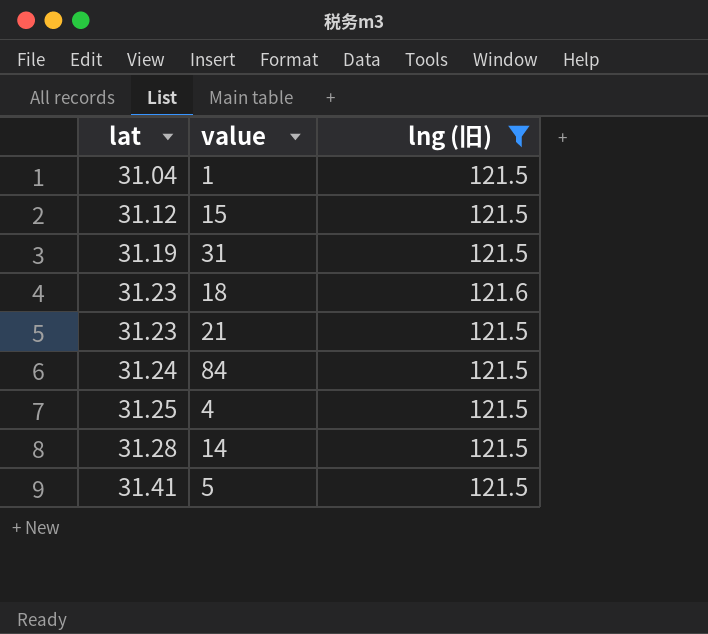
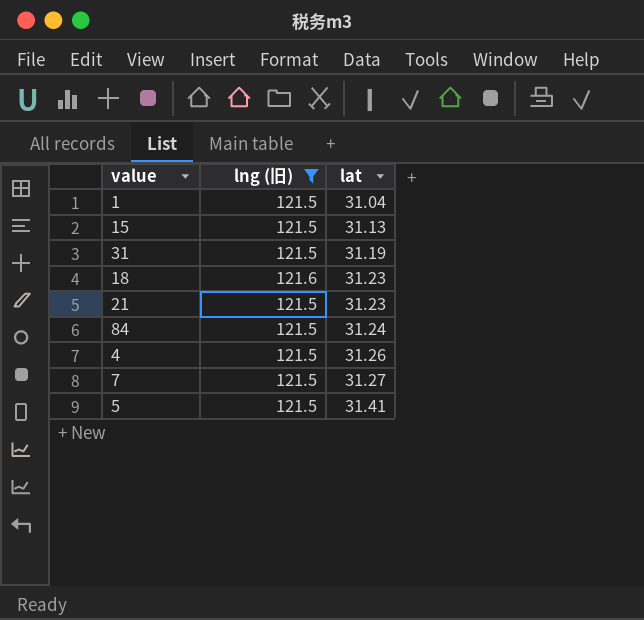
column lat | position: 1 -> 3
row 14: 31.28 | 121.5 -> none
15 | lat: 31.12 -> 31.13
4 | lat: 31.25 -> 31.26
row 7: none -> 121.5 | 31.27

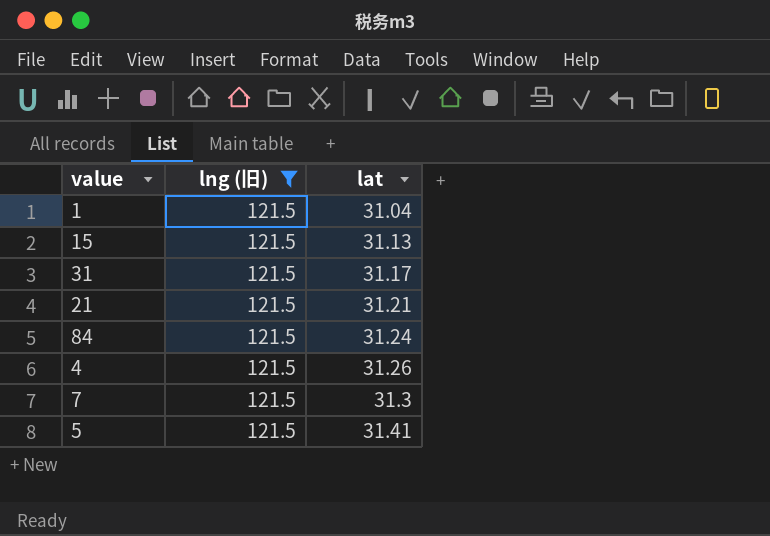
row 18: 121.6 | 31.23 -> none
31 | lat: 31.19 -> 31.17
21 | lat: 31.23 -> 31.21
7 | lat: 31.27 -> 31.3

